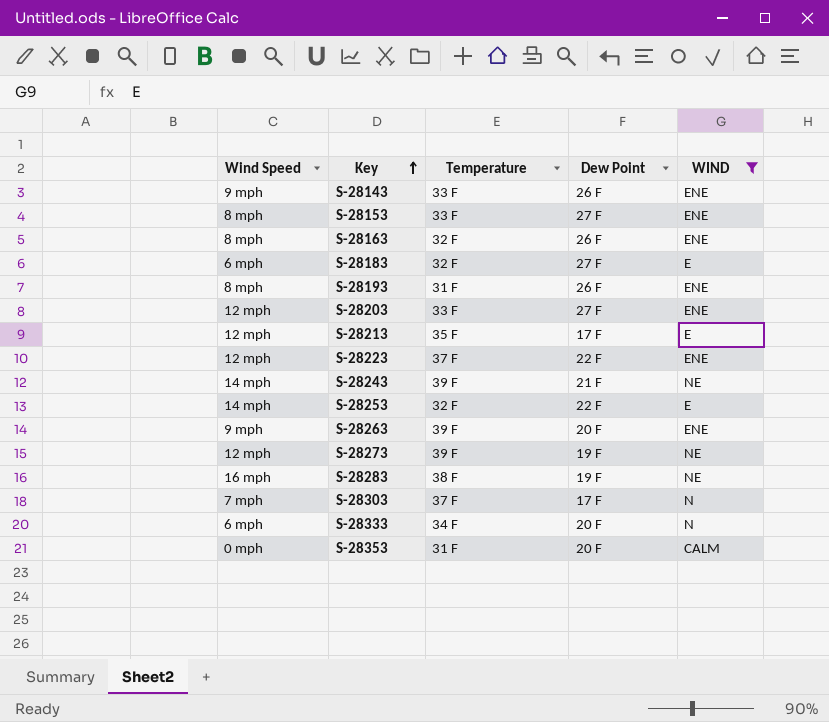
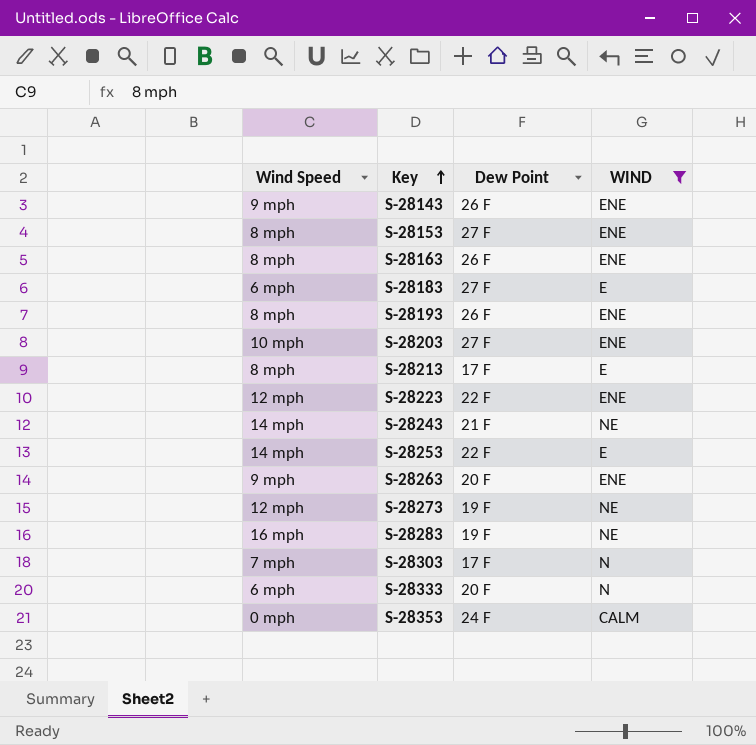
column Temperature | position: 3 -> none
S-28203 | Wind Speed: 12 mph -> 10 mph
S-28213 | Wind Speed: 12 mph -> 8 mph
S-28353 | Dew Point: 20 F -> 24 F

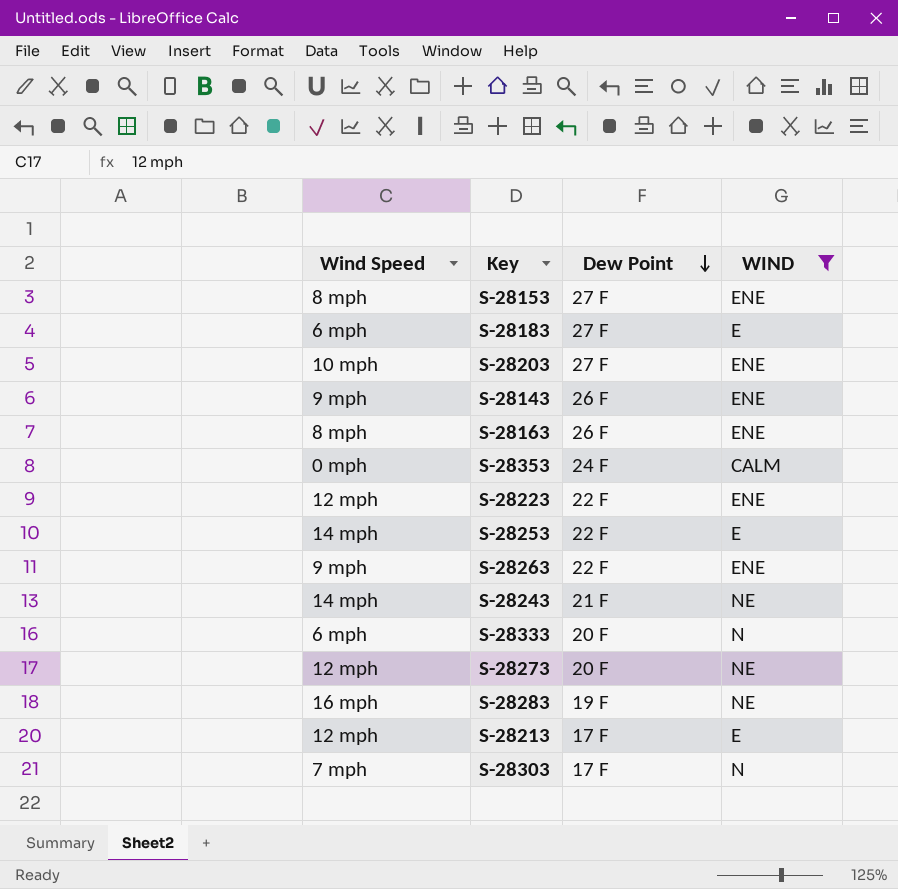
row order: Key ascending -> Dew Point descending
row S-28193: 8 mph | 26 F | ENE -> none
S-28263 | Dew Point: 20 F -> 22 F
S-28273 | Dew Point: 19 F -> 20 F
S-28213 | Wind Speed: 8 mph -> 12 mph

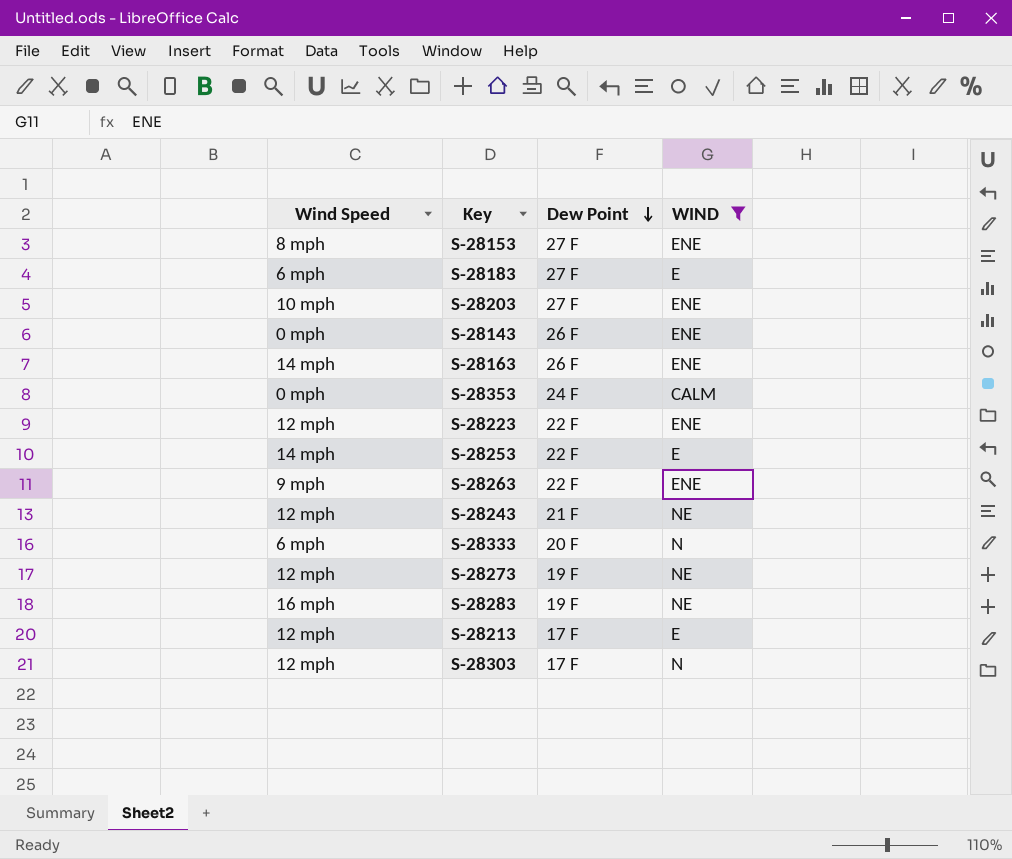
S-28143 | Wind Speed: 9 mph -> 0 mph
S-28163 | Wind Speed: 8 mph -> 14 mph
S-28243 | Wind Speed: 14 mph -> 12 mph
S-28273 | Dew Point: 20 F -> 19 F
S-28303 | Wind Speed: 7 mph -> 12 mph

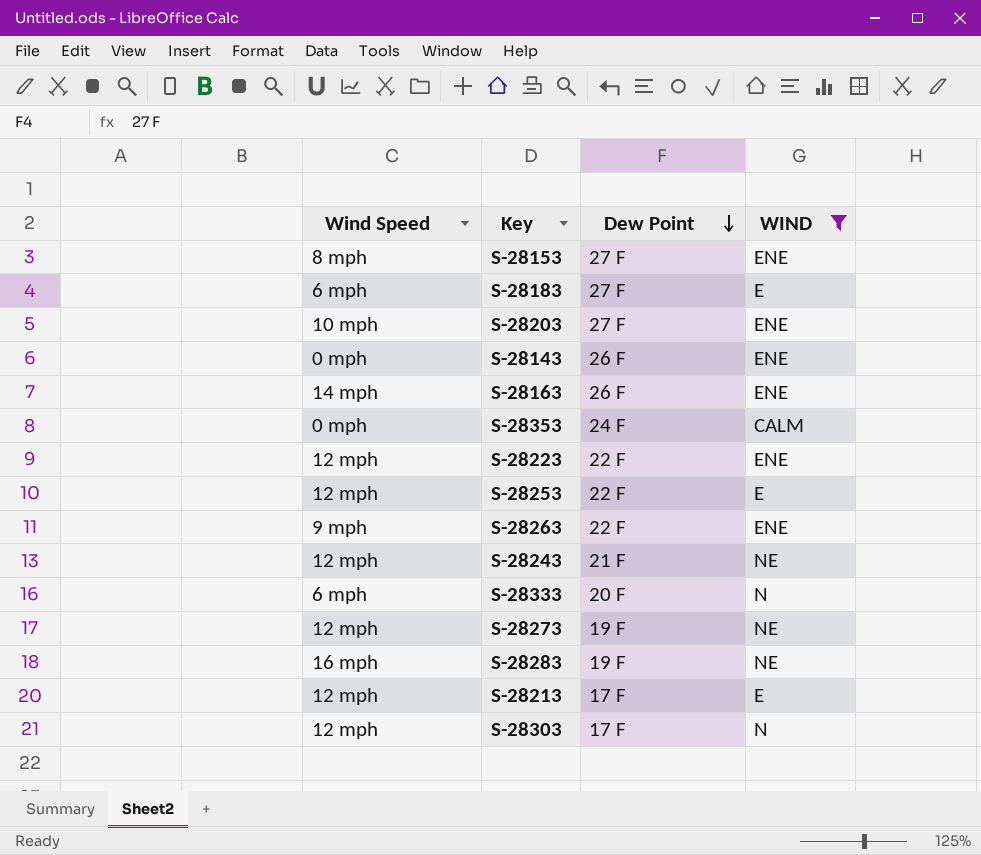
S-28253 | Wind Speed: 14 mph -> 12 mph

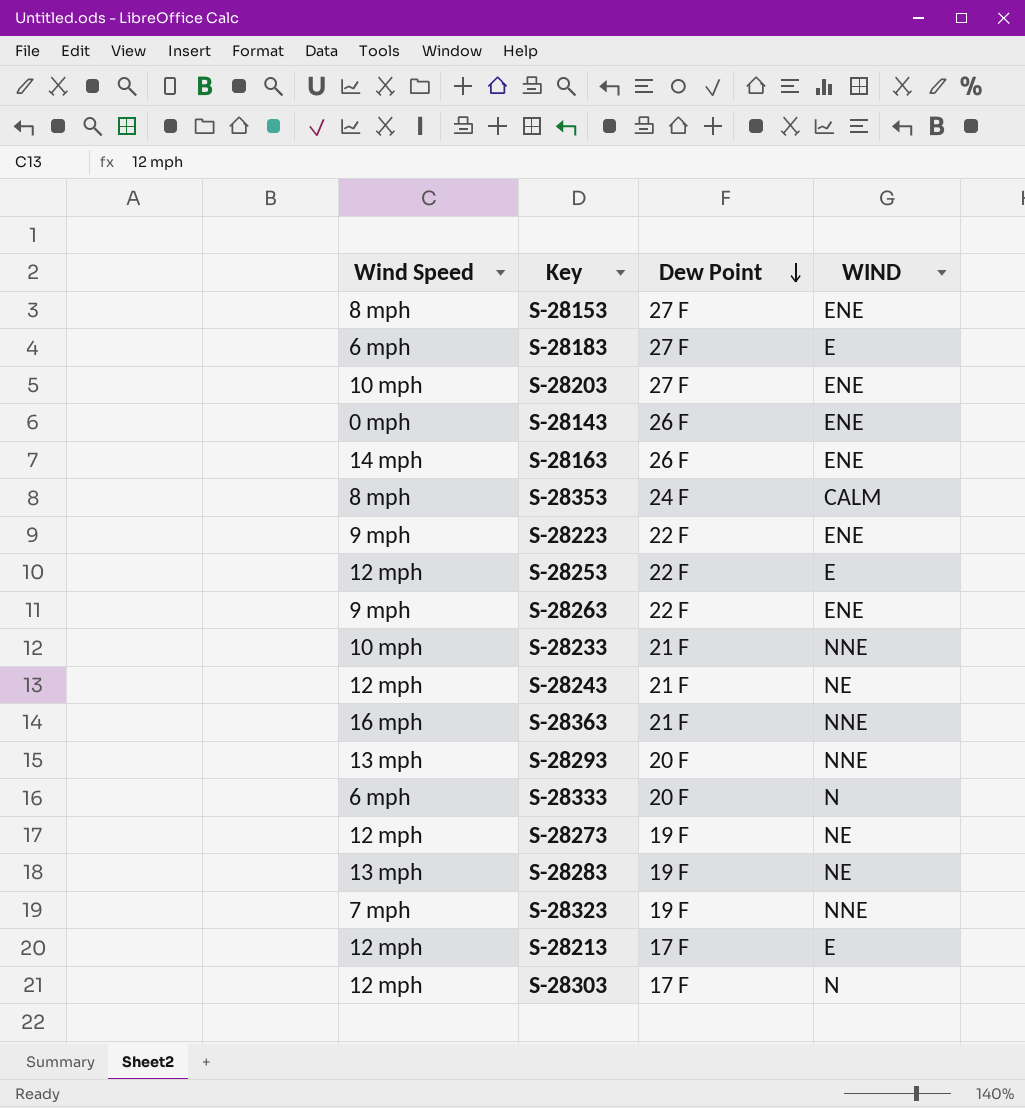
filter: WIND != NNE -> none
S-28353 | Wind Speed: 0 mph -> 8 mph
S-28223 | Wind Speed: 12 mph -> 9 mph
S-28283 | Wind Speed: 16 mph -> 13 mph

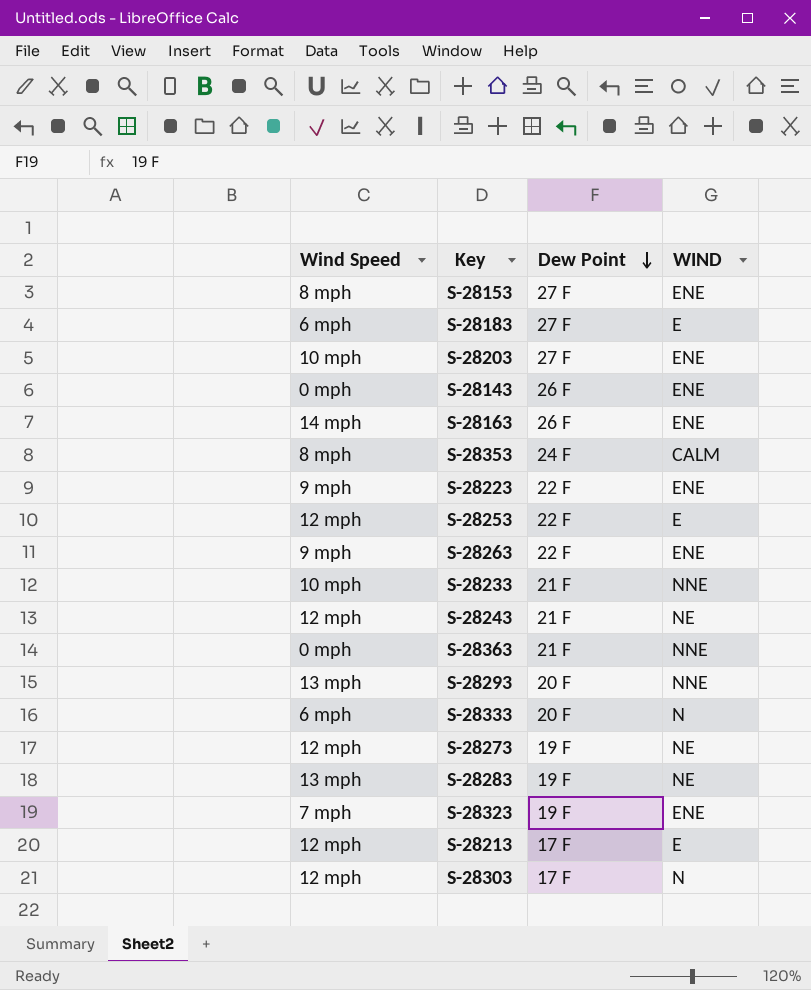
S-28363 | Wind Speed: 16 mph -> 0 mph
S-28323 | WIND: NNE -> ENE

